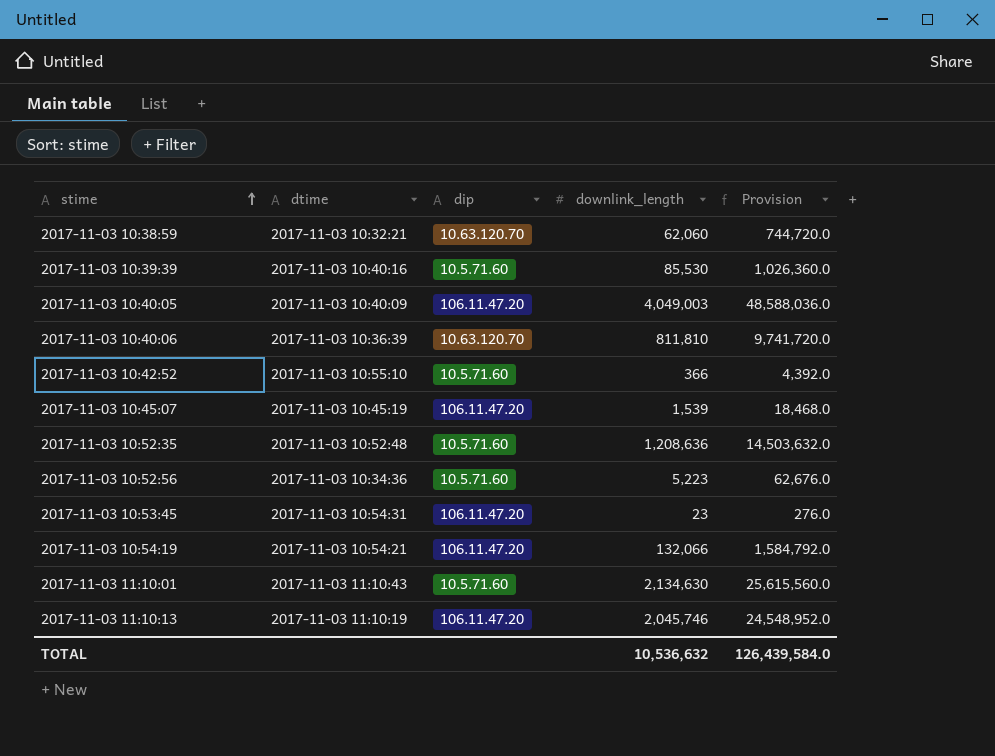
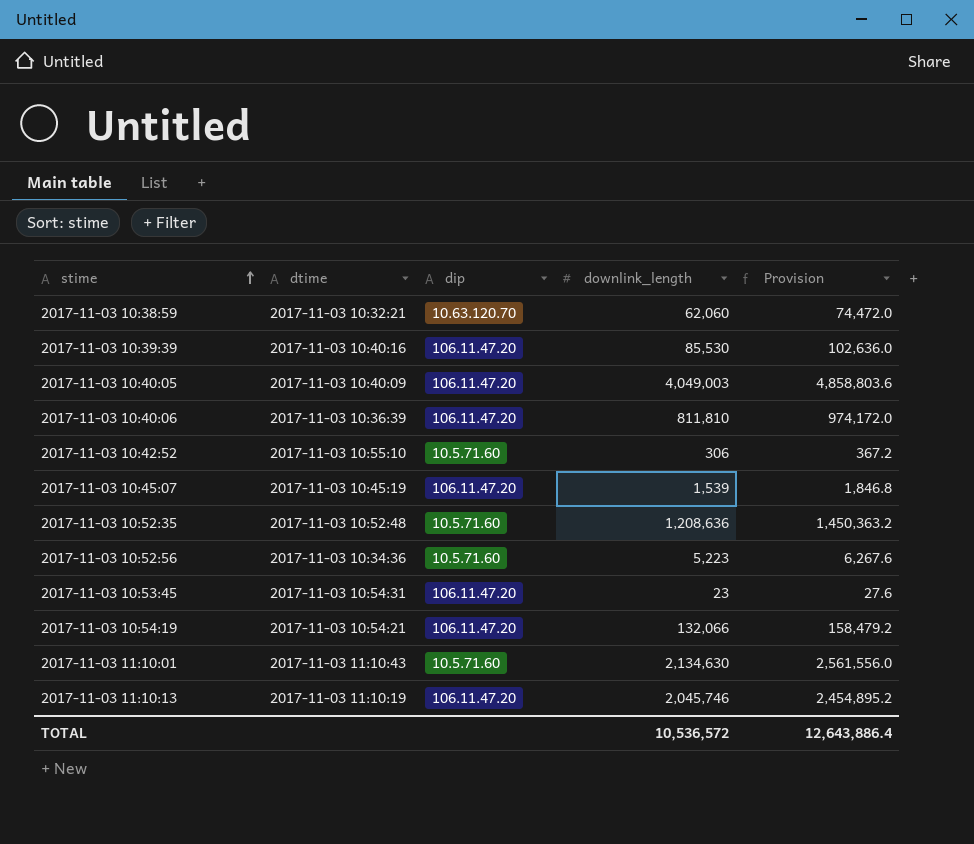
column Provision | formula: [downlink_length] * 12 -> [downlink_length] * 1.2
2017-11-03 10:39:39 | dip: 10.5.71.60 -> 106.11.47.20
2017-11-03 10:40:06 | dip: 10.63.120.70 -> 106.11.47.20
2017-11-03 10:42:52 | downlink_length: 366 -> 306
TOTAL | downlink_length: 10,536,632 -> 10,536,572
TOTAL | Provision: 126,439,584.0 -> 12,643,886.4

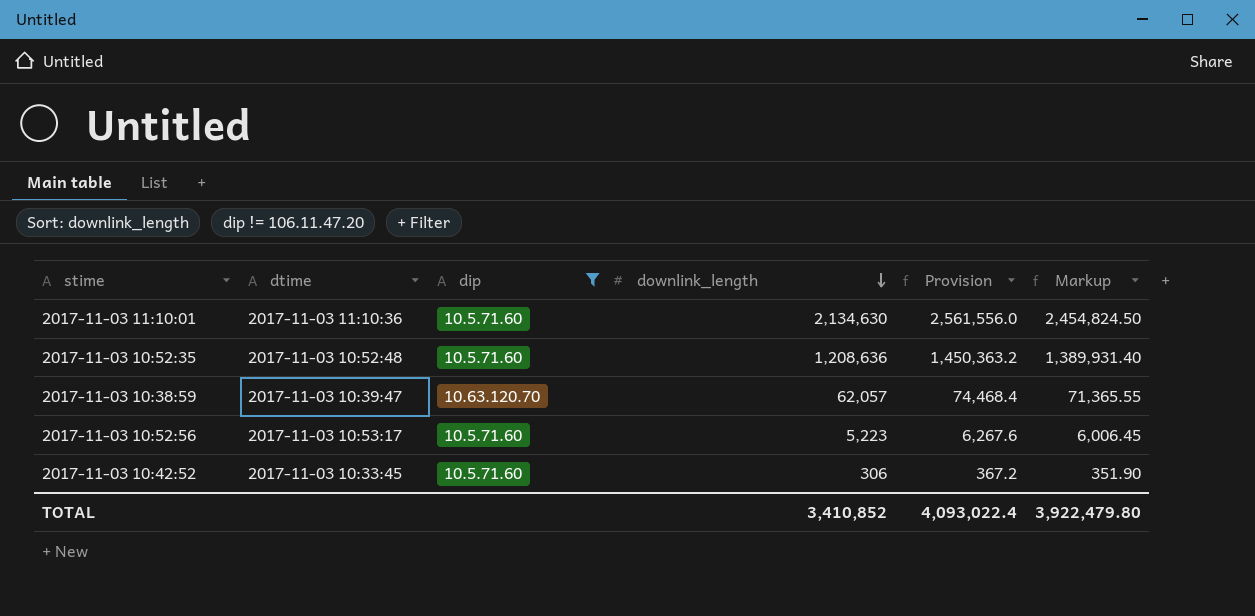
filter: none -> dip != 106.11.47.20
row order: stime ascending -> downlink_length descending
column Markup | formula: none -> [downlink_length] * 1.15
2017-11-03 11:10:01 | dtime: 2017-11-03 11:10:43 -> 2017-11-03 11:10:36
2017-11-03 10:38:59 | dtime: 2017-11-03 10:32:21 -> 2017-11-03 10:39:47
2017-11-03 10:38:59 | downlink_length: 62,060 -> 62,057
2017-11-03 10:38:59 | Provision: 74,472.0 -> 74,468.4
2017-11-03 10:52:56 | dtime: 2017-11-03 10:34:36 -> 2017-11-03 10:53:17
2017-11-03 10:42:52 | dtime: 2017-11-03 10:55:10 -> 2017-11-03 10:33:45
TOTAL | downlink_length: 10,536,572 -> 3,410,852
TOTAL | Provision: 12,643,886.4 -> 4,093,022.4

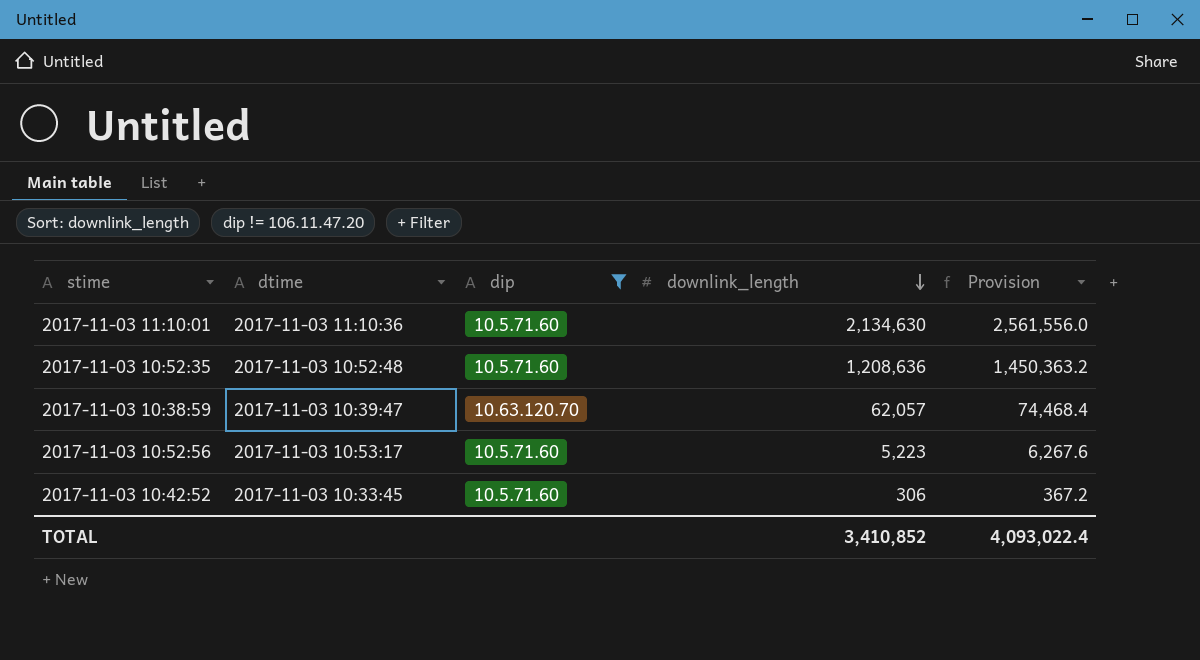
column Markup | formula: [downlink_length] * 1.15 -> none

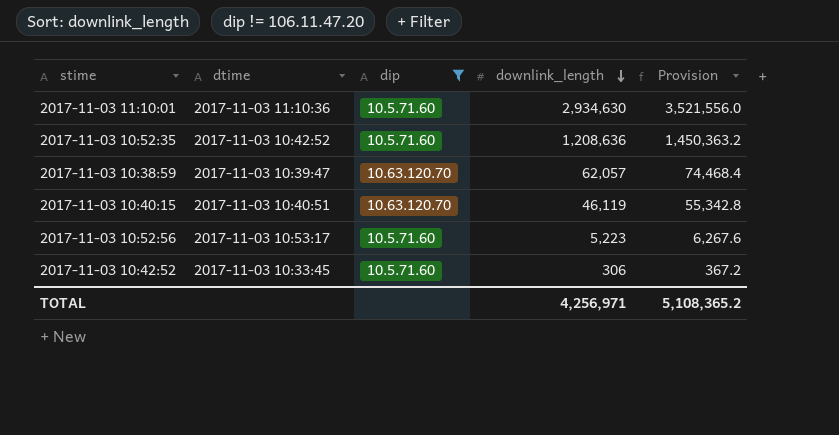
2017-11-03 11:10:01 | downlink_length: 2,134,630 -> 2,934,630
2017-11-03 11:10:01 | Provision: 2,561,556.0 -> 3,521,556.0
2017-11-03 10:52:35 | dtime: 2017-11-03 10:52:48 -> 2017-11-03 10:42:52
row 2017-11-03 10:40:15: none -> 2017-11-03 10:40:51 | 10.63.120.70 | 46,119 | 55,342.8
TOTAL | downlink_length: 3,410,852 -> 4,256,971
TOTAL | Provision: 4,093,022.4 -> 5,108,365.2

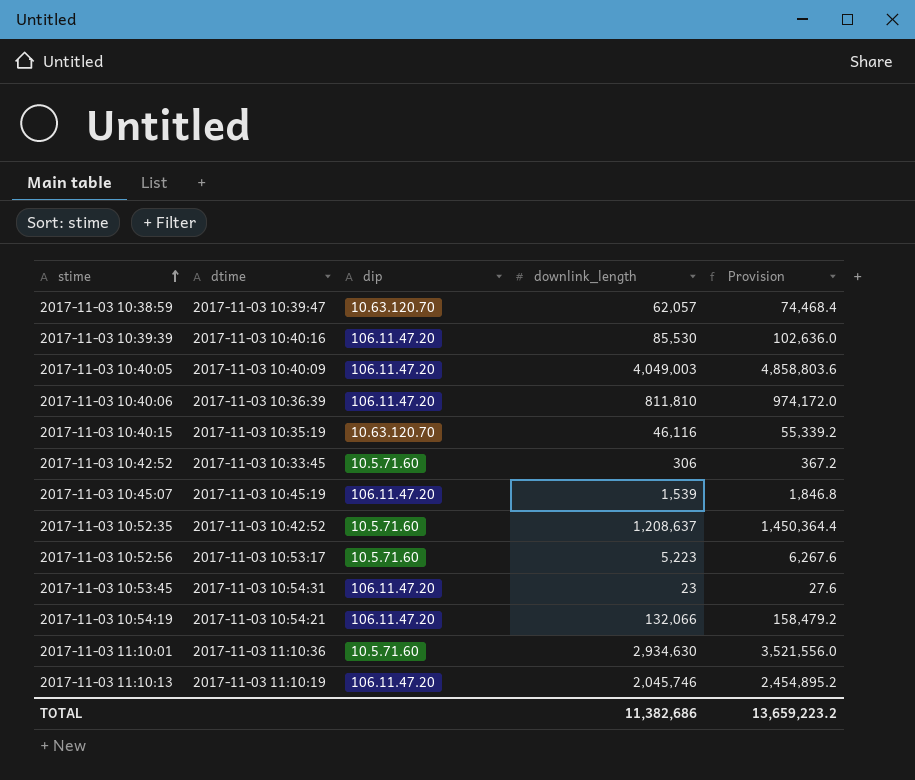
filter: dip != 106.11.47.20 -> none
row order: downlink_length descending -> stime ascending
2017-11-03 10:40:15 | dtime: 2017-11-03 10:40:51 -> 2017-11-03 10:35:19
2017-11-03 10:40:15 | downlink_length: 46,119 -> 46,116
2017-11-03 10:40:15 | Provision: 55,342.8 -> 55,339.2
2017-11-03 10:52:35 | downlink_length: 1,208,636 -> 1,208,637
2017-11-03 10:52:35 | Provision: 1,450,363.2 -> 1,450,364.4
TOTAL | downlink_length: 4,256,971 -> 11,382,686
TOTAL | Provision: 5,108,365.2 -> 13,659,223.2

